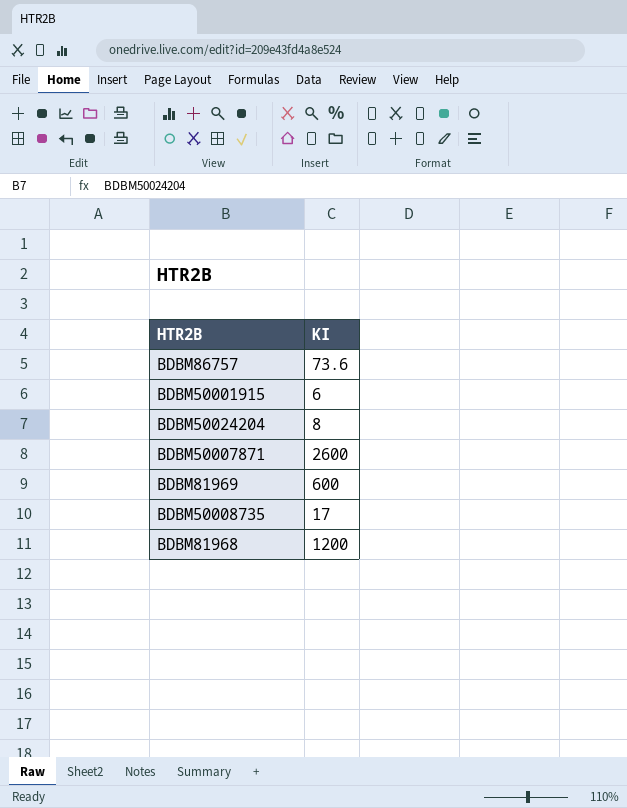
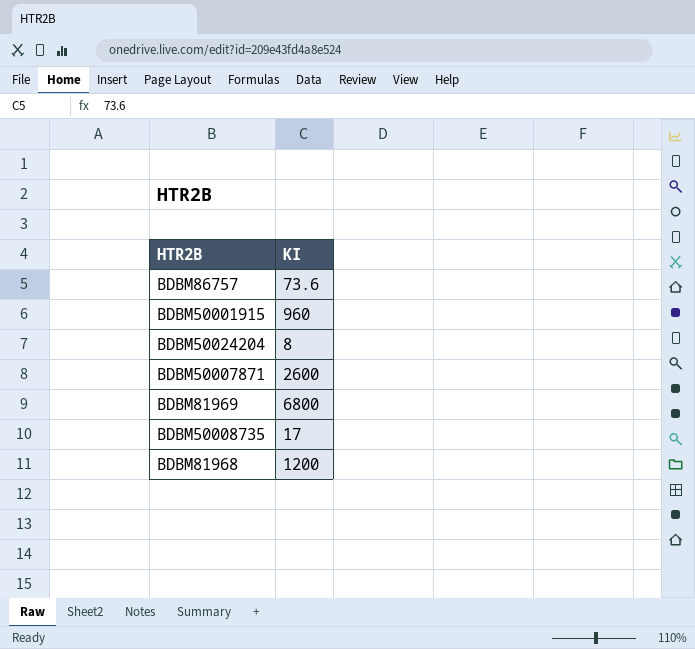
BDBM50001915 | KI: 6 -> 960
BDBM81969 | KI: 600 -> 6800

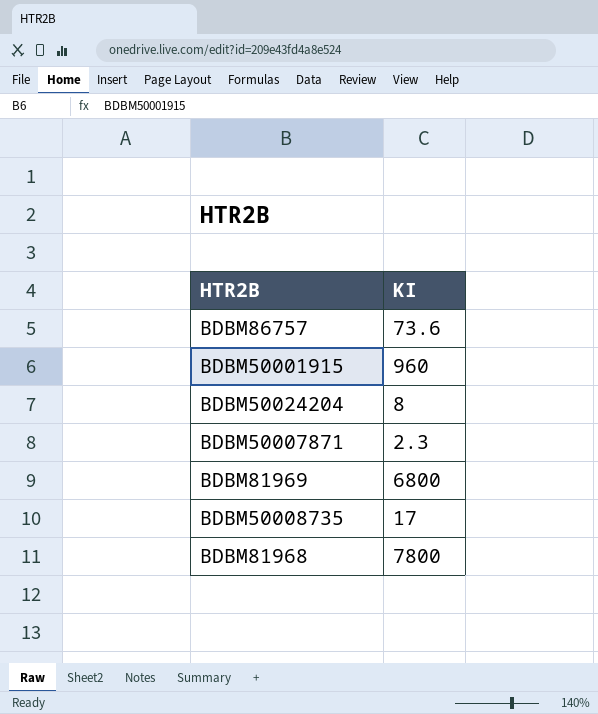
BDBM50007871 | KI: 2600 -> 2.3
BDBM81968 | KI: 1200 -> 7800

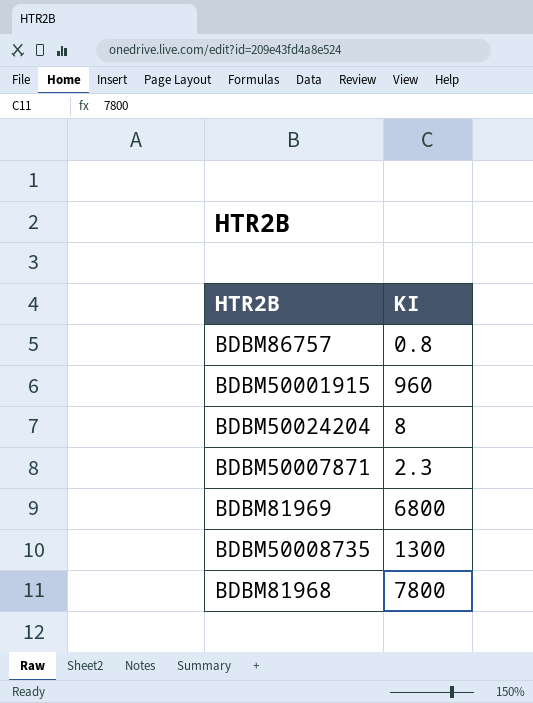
BDBM86757 | KI: 73.6 -> 0.8
BDBM50008735 | KI: 17 -> 1300

